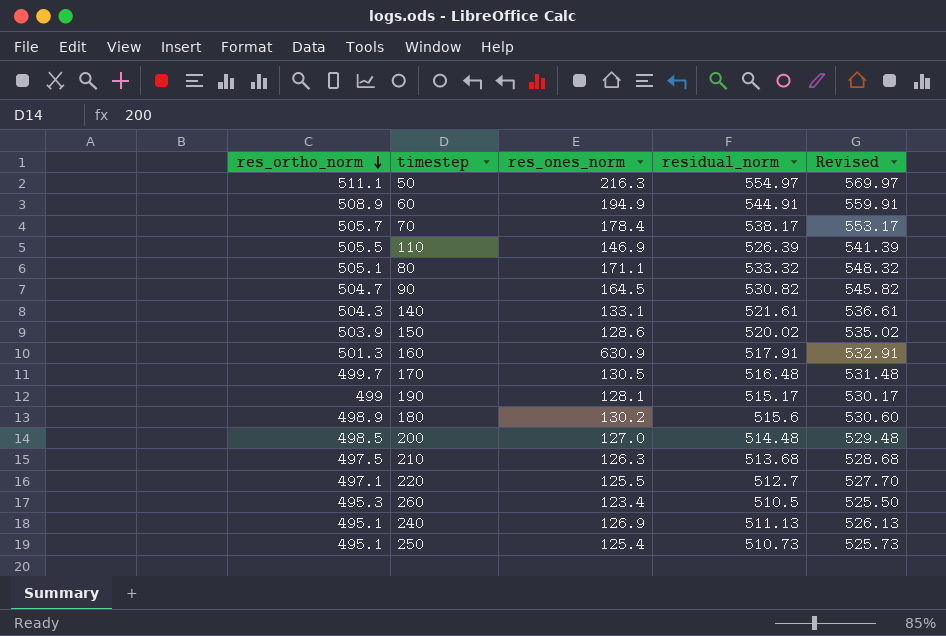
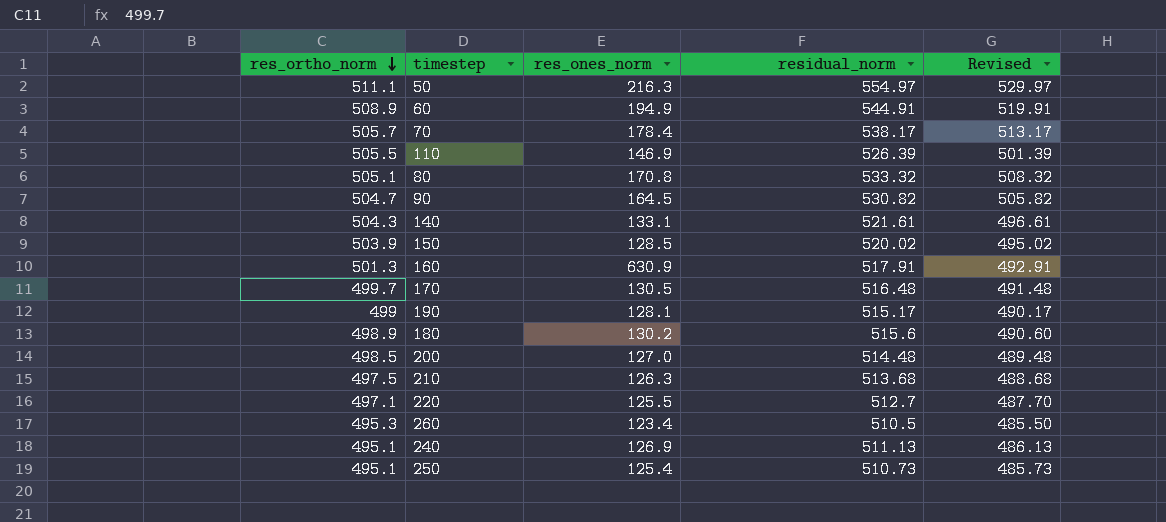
column Revised | formula: [residual_norm] + 15 -> [residual_norm] - 25
80 | res_ones_norm: 171.1 -> 170.8
150 | res_ones_norm: 128.6 -> 128.5

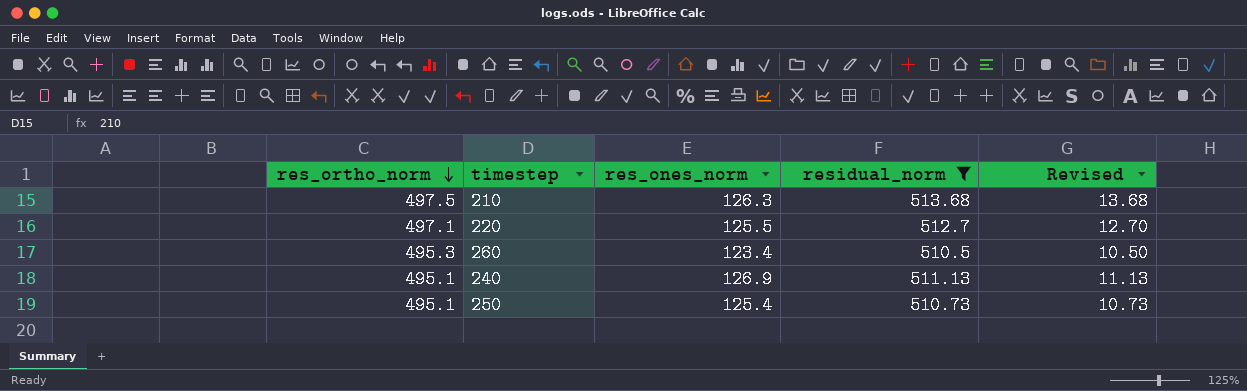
filter: none -> residual_norm <= 513.68
column Revised | formula: [residual_norm] - 25 -> [residual_norm] - 500

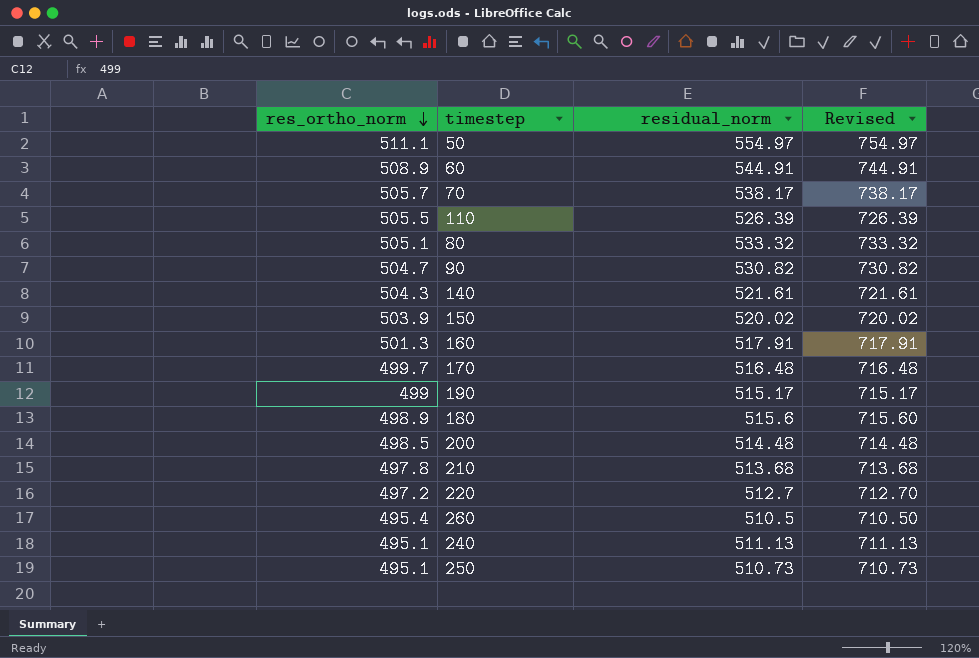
filter: residual_norm <= 513.68 -> none
column res_ones_norm | position: 3 -> none
column Revised | formula: [residual_norm] - 500 -> [residual_norm] + 200
210 | res_ortho_norm: 497.5 -> 497.8
220 | res_ortho_norm: 497.1 -> 497.2
260 | res_ortho_norm: 495.3 -> 495.4

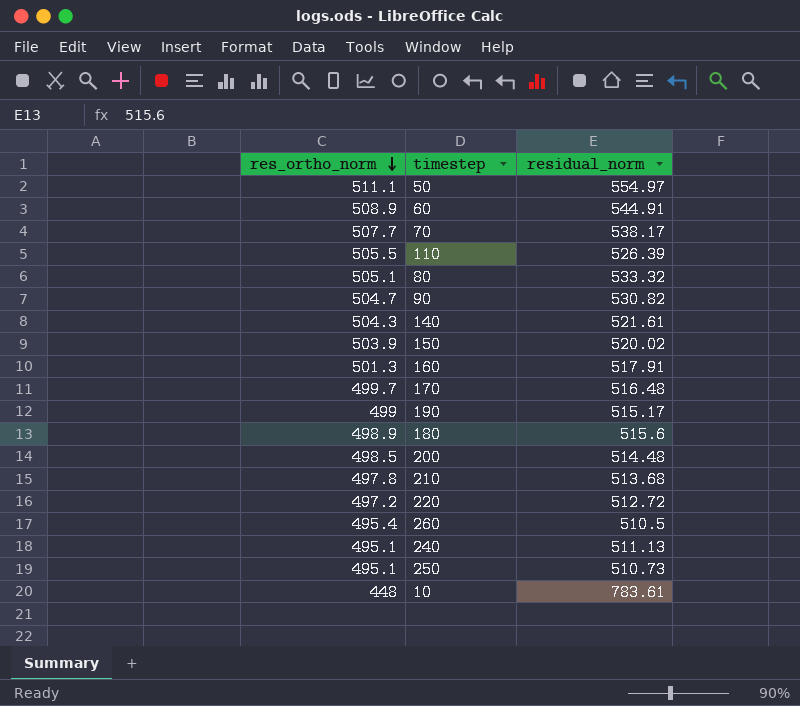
column Revised | formula: [residual_norm] + 200 -> none
70 | res_ortho_norm: 505.7 -> 507.7
220 | residual_norm: 512.7 -> 512.72
row 10: none -> 448 | 783.61

